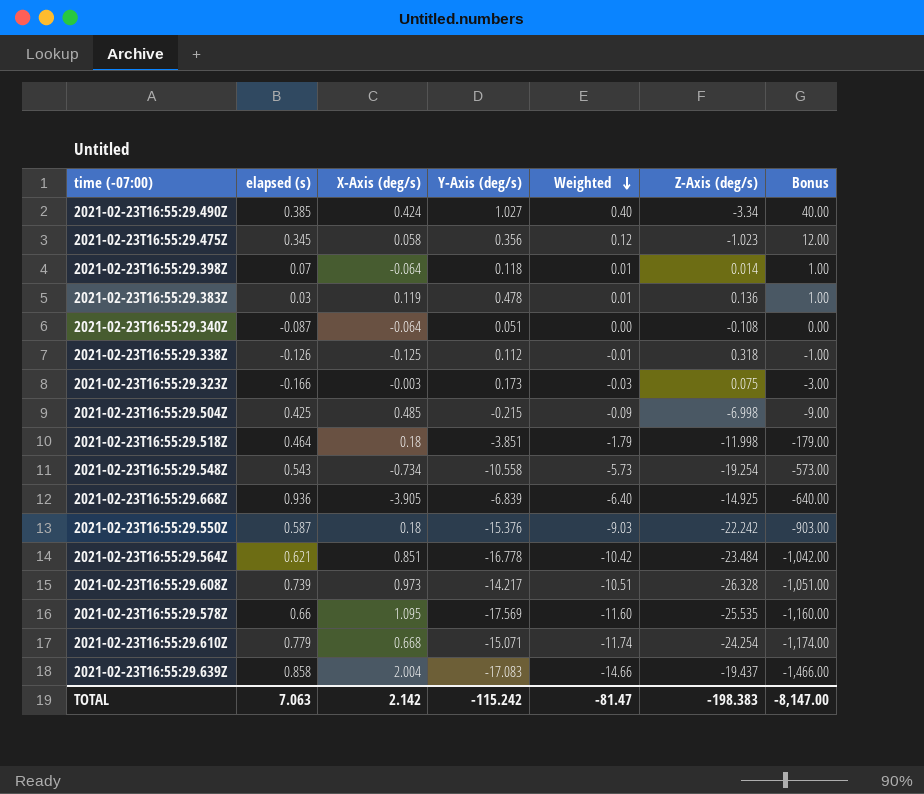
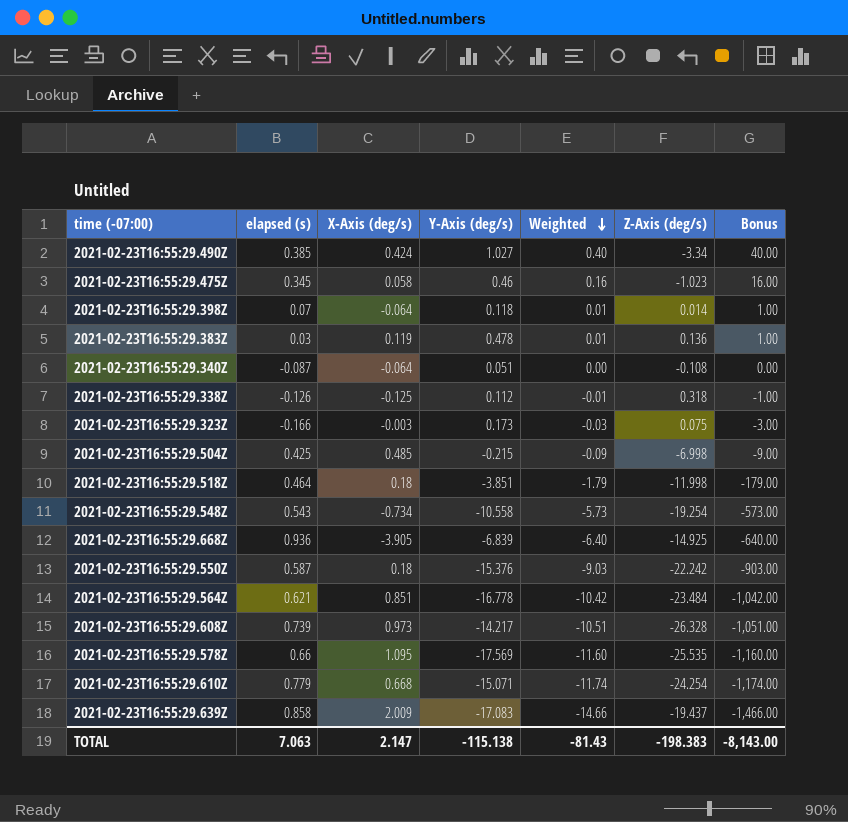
2021-02-23T16:55:29.475Z | Y-Axis (deg/s): 0.356 -> 0.46
2021-02-23T16:55:29.475Z | Weighted: 0.12 -> 0.16
2021-02-23T16:55:29.475Z | Bonus: 12.00 -> 16.00
2021-02-23T16:55:29.639Z | X-Axis (deg/s): 2.004 -> 2.009
TOTAL | X-Axis (deg/s): 2.142 -> 2.147
TOTAL | Y-Axis (deg/s): -115.242 -> -115.138
TOTAL | Weighted: -81.47 -> -81.43
TOTAL | Bonus: -8,147.00 -> -8,143.00

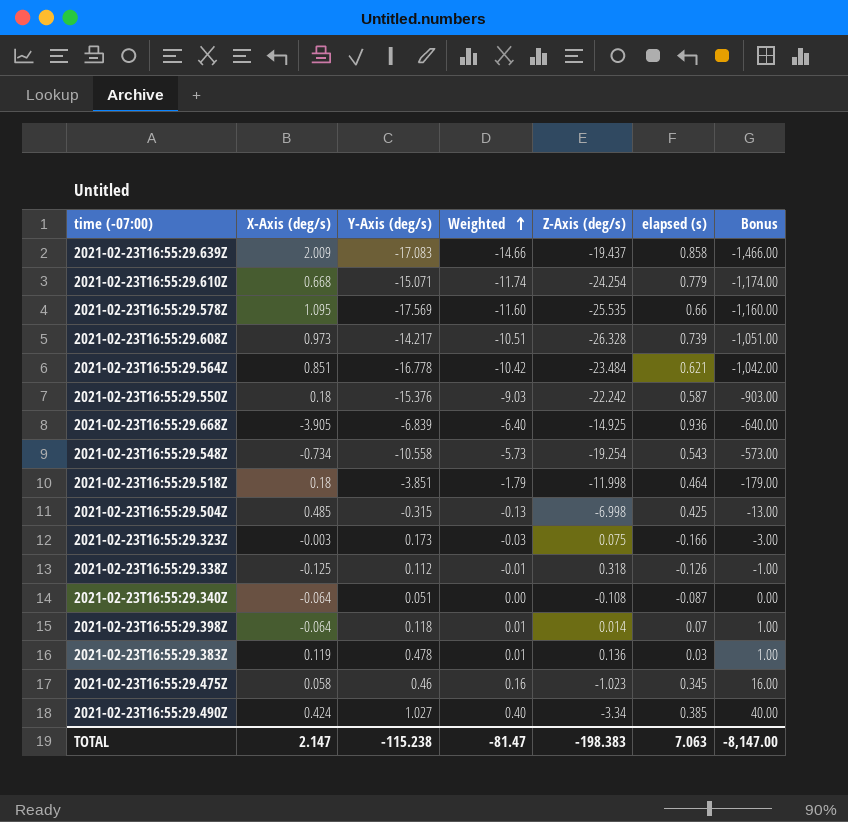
row order: Weighted descending -> Weighted ascending
column elapsed (s) | position: 2 -> 6
2021-02-23T16:55:29.504Z | Y-Axis (deg/s): -0.215 -> -0.315
2021-02-23T16:55:29.504Z | Weighted: -0.09 -> -0.13
2021-02-23T16:55:29.504Z | Bonus: -9.00 -> -13.00
TOTAL | Y-Axis (deg/s): -115.138 -> -115.238
TOTAL | Weighted: -81.43 -> -81.47
TOTAL | Bonus: -8,143.00 -> -8,147.00

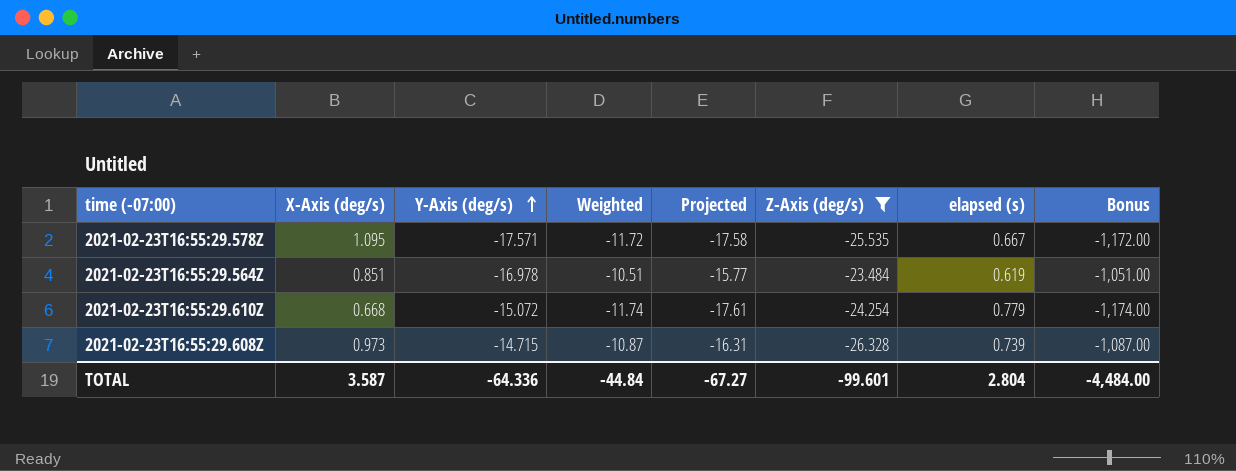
filter: none -> Z-Axis (deg/s) <= -23.484
row order: Weighted ascending -> Y-Axis (deg/s) ascending
column Projected | formula: none -> [Weighted] * 1.5
2021-02-23T16:55:29.578Z | Y-Axis (deg/s): -17.569 -> -17.571
2021-02-23T16:55:29.578Z | Weighted: -11.60 -> -11.72
2021-02-23T16:55:29.578Z | elapsed (s): 0.66 -> 0.667
2021-02-23T16:55:29.578Z | Bonus: -1,160.00 -> -1,172.00
2021-02-23T16:55:29.564Z | Y-Axis (deg/s): -16.778 -> -16.978
2021-02-23T16:55:29.564Z | Weighted: -10.42 -> -10.51
2021-02-23T16:55:29.564Z | elapsed (s): 0.621 -> 0.619
2021-02-23T16:55:29.564Z | Bonus: -1,042.00 -> -1,051.00
2021-02-23T16:55:29.610Z | Y-Axis (deg/s): -15.071 -> -15.072
2021-02-23T16:55:29.608Z | Y-Axis (deg/s): -14.217 -> -14.715
2021-02-23T16:55:29.608Z | Weighted: -10.51 -> -10.87
2021-02-23T16:55:29.608Z | Bonus: -1,051.00 -> -1,087.00
TOTAL | X-Axis (deg/s): 2.147 -> 3.587
TOTAL | Y-Axis (deg/s): -115.238 -> -64.336
TOTAL | Weighted: -81.47 -> -44.84
TOTAL | Z-Axis (deg/s): -198.383 -> -99.601
TOTAL | elapsed (s): 7.063 -> 2.804
TOTAL | Bonus: -8,147.00 -> -4,484.00

